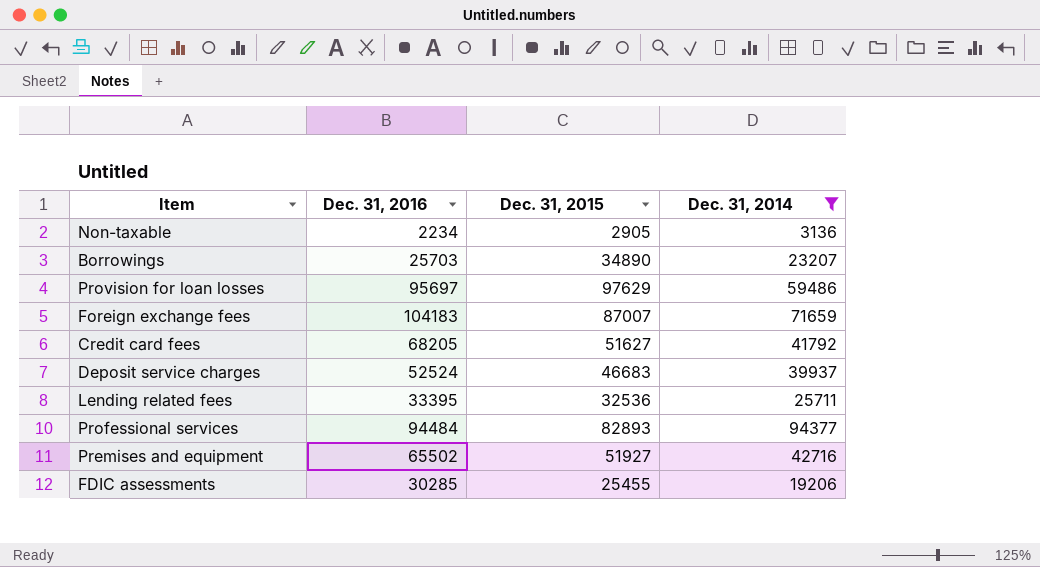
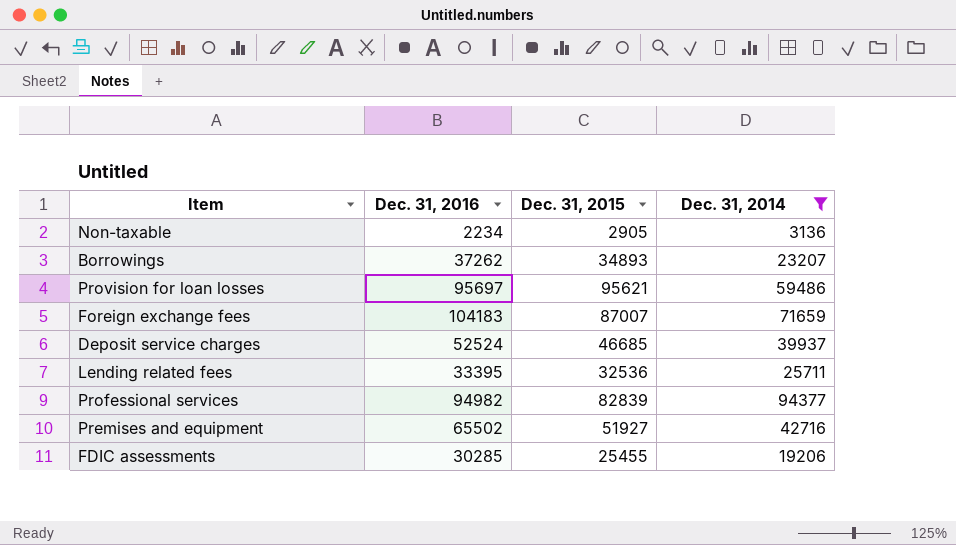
row Credit card fees: 68205 | 51627 | 41792 -> none
Borrowings | Dec. 31, 2016: 25703 -> 37262
Borrowings | Dec. 31, 2015: 34890 -> 34893
Provision for loan losses | Dec. 31, 2015: 97629 -> 95621
Deposit service charges | Dec. 31, 2015: 46683 -> 46685
Professional services | Dec. 31, 2016: 94484 -> 94982
Professional services | Dec. 31, 2015: 82893 -> 82839

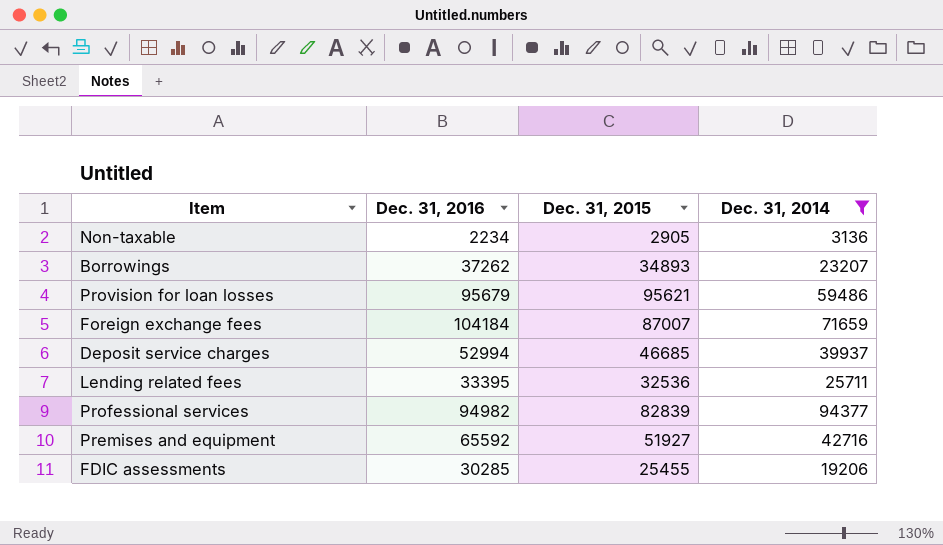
Provision for loan losses | Dec. 31, 2016: 95697 -> 95679
Foreign exchange fees | Dec. 31, 2016: 104183 -> 104184
Deposit service charges | Dec. 31, 2016: 52524 -> 52994
Premises and equipment | Dec. 31, 2016: 65502 -> 65592

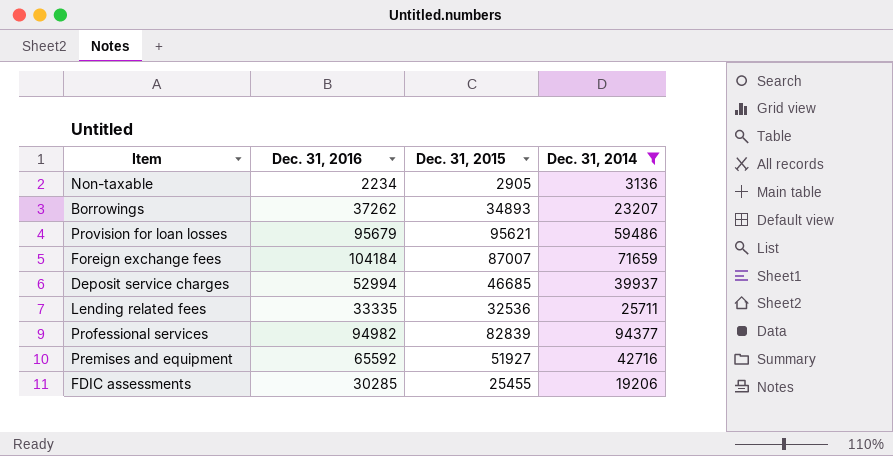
Lending related fees | Dec. 31, 2016: 33395 -> 33335

